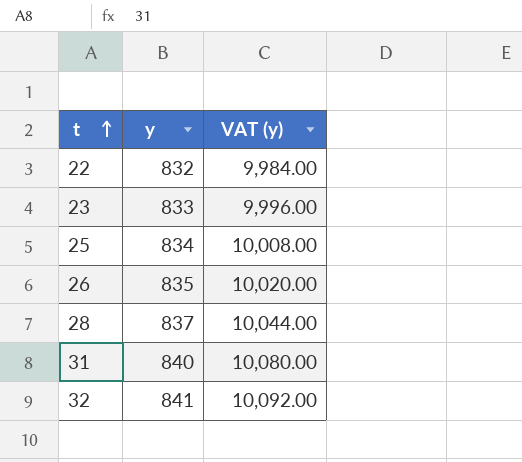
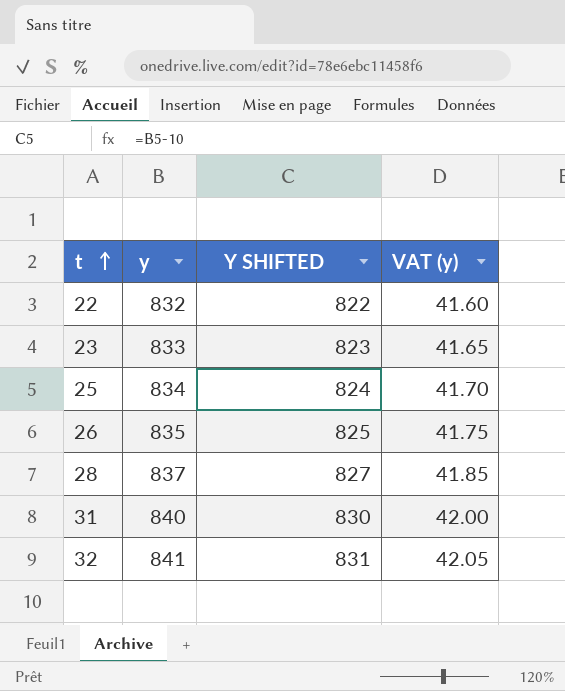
column Y SHIFTED | formula: none -> [y] - 10
column VAT (y) | formula: [y] * 12 -> [y] * 0.05

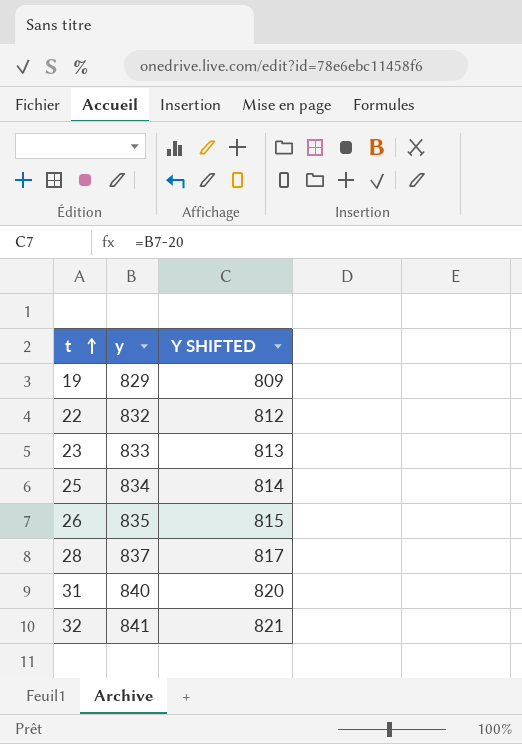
column VAT (y) | formula: [y] * 0.05 -> none
column Y SHIFTED | formula: [y] - 10 -> [y] - 20
row 19: none -> 829 | 809

